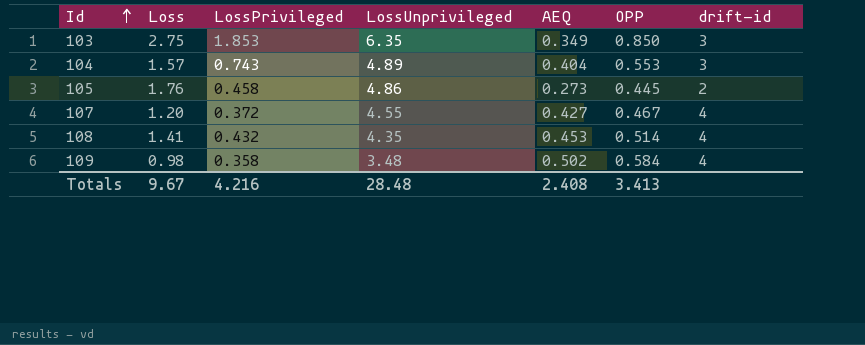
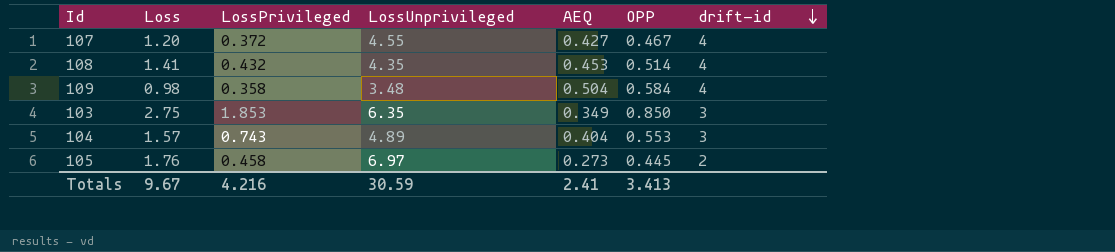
row order: Id ascending -> drift-id descending
109 | AEQ: 0.502 -> 0.504
105 | LossUnprivileged: 4.86 -> 6.97
Totals | LossUnprivileged: 28.48 -> 30.59
Totals | AEQ: 2.408 -> 2.41

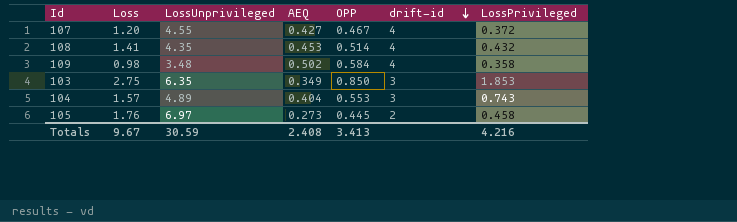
column LossPrivileged | position: 3 -> 7
109 | AEQ: 0.504 -> 0.502
Totals | AEQ: 2.41 -> 2.408

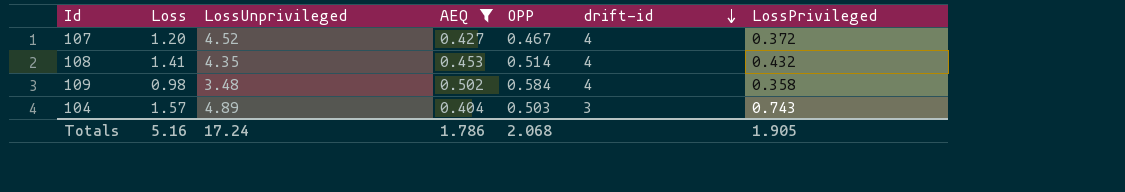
filter: none -> AEQ >= 0.404
107 | LossUnprivileged: 4.55 -> 4.52
104 | OPP: 0.553 -> 0.503
Totals | Loss: 9.67 -> 5.16
Totals | LossUnprivileged: 30.59 -> 17.24
Totals | AEQ: 2.408 -> 1.786
Totals | OPP: 3.413 -> 2.068
Totals | LossPrivileged: 4.216 -> 1.905

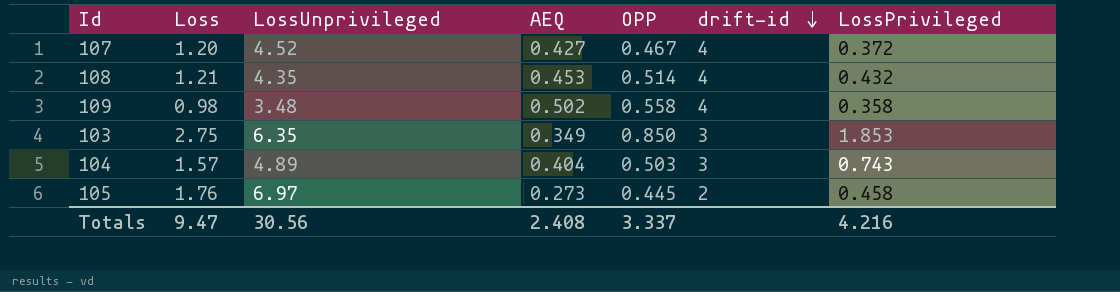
filter: AEQ >= 0.404 -> none
108 | Loss: 1.41 -> 1.21
109 | OPP: 0.584 -> 0.558
Totals | Loss: 5.16 -> 9.47
Totals | LossUnprivileged: 17.24 -> 30.56
Totals | AEQ: 1.786 -> 2.408
Totals | OPP: 2.068 -> 3.337
Totals | LossPrivileged: 1.905 -> 4.216

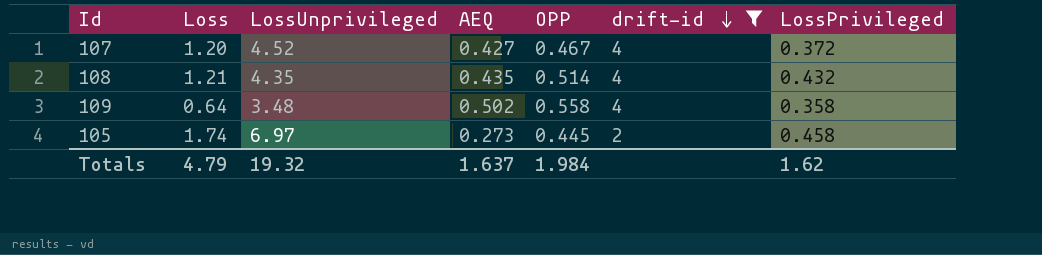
filter: none -> drift-id != 3
108 | AEQ: 0.453 -> 0.435
109 | Loss: 0.98 -> 0.64
105 | Loss: 1.76 -> 1.74
Totals | Loss: 9.47 -> 4.79
Totals | LossUnprivileged: 30.56 -> 19.32
Totals | AEQ: 2.408 -> 1.637
Totals | OPP: 3.337 -> 1.984
Totals | LossPrivileged: 4.216 -> 1.62

